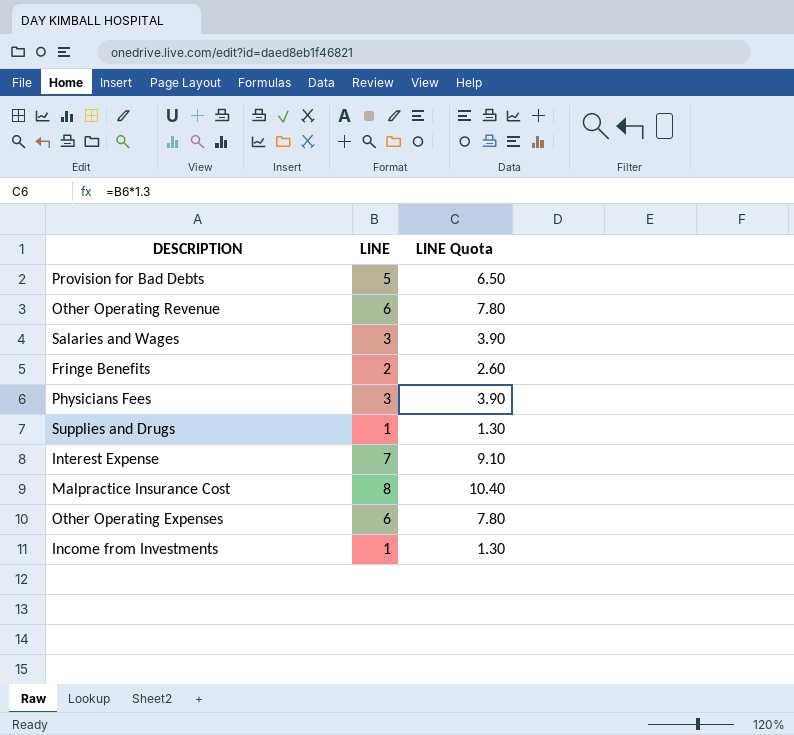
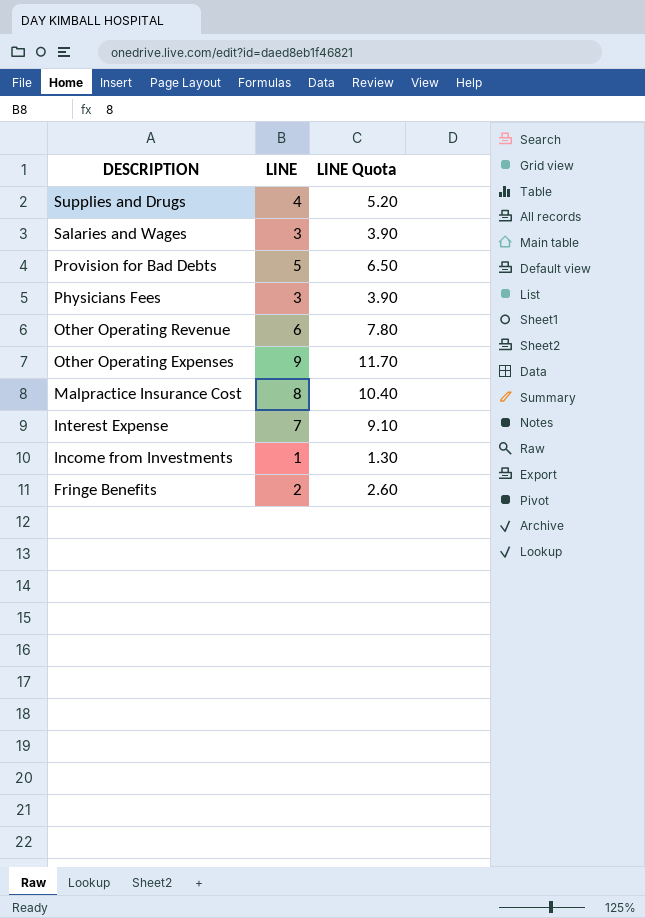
row order: none -> DESCRIPTION descending
Supplies and Drugs | LINE: 1 -> 4
Supplies and Drugs | LINE Quota: 1.30 -> 5.20
Other Operating Expenses | LINE: 6 -> 9
Other Operating Expenses | LINE Quota: 7.80 -> 11.70

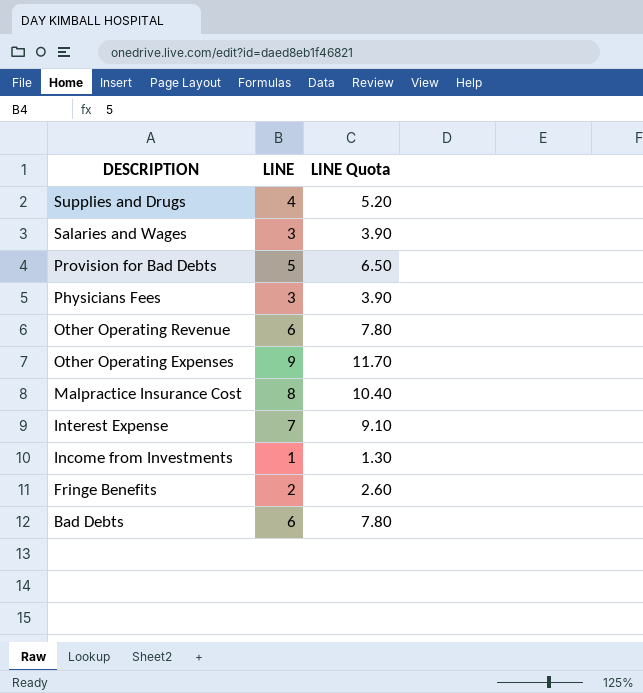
row Bad Debts: none -> 6 | 7.80

